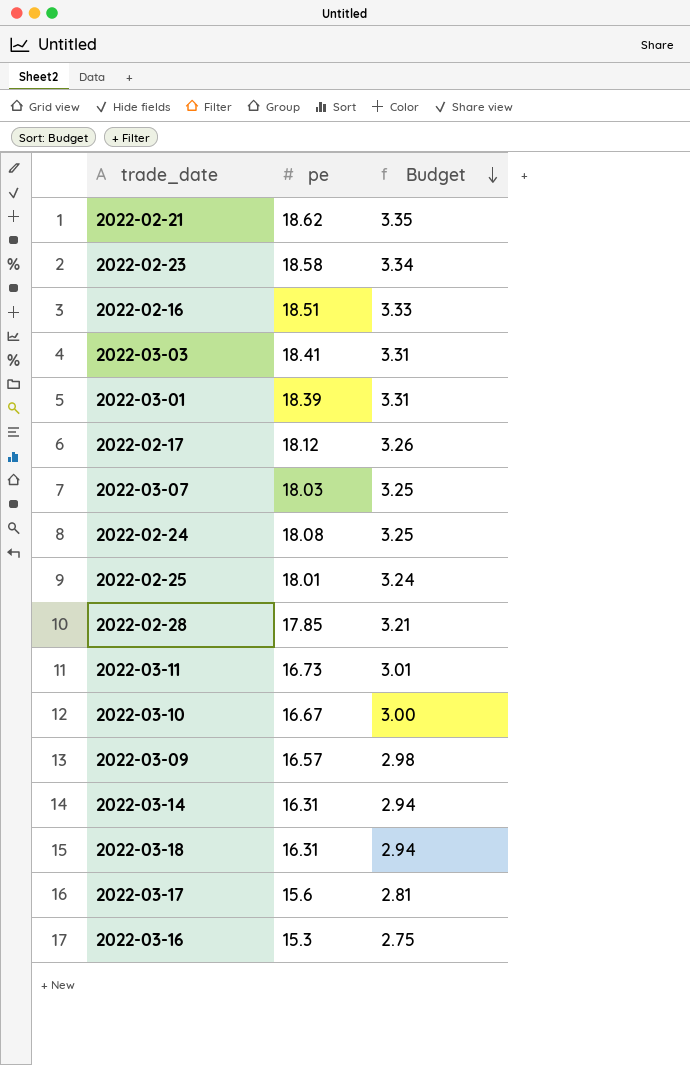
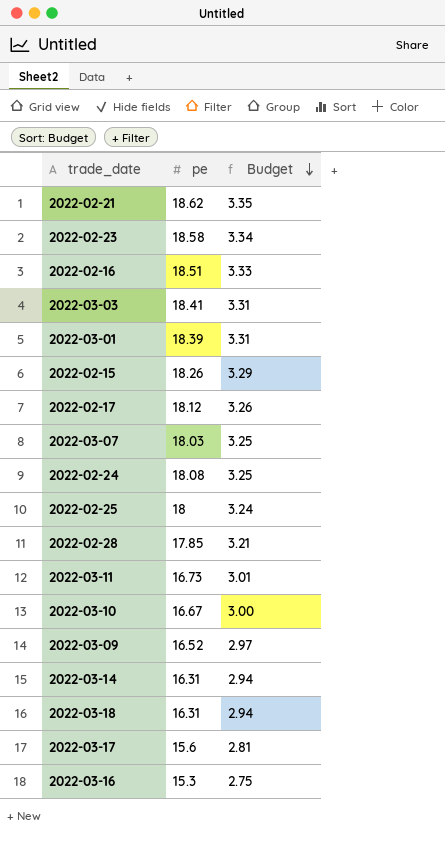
row 2022-02-15: none -> 18.26 | 3.29
2022-02-25 | pe: 18.01 -> 18
2022-03-09 | pe: 16.57 -> 16.52
2022-03-09 | Budget: 2.98 -> 2.97

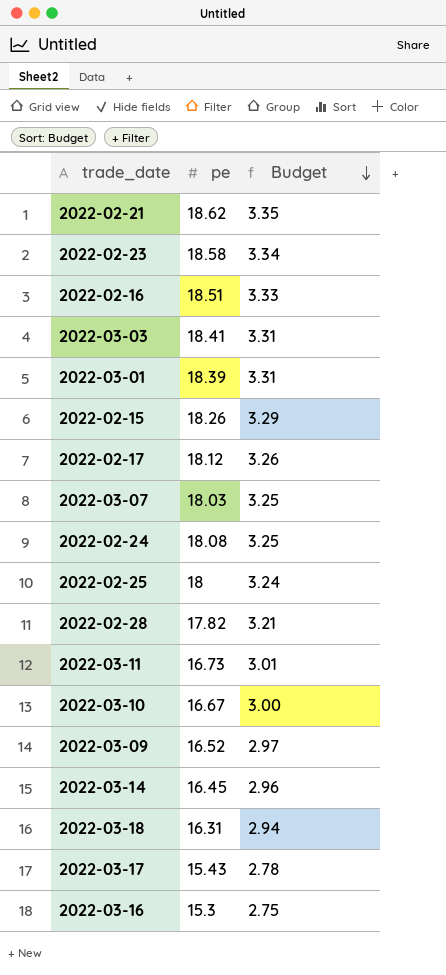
2022-02-28 | pe: 17.85 -> 17.82
2022-03-14 | pe: 16.31 -> 16.45
2022-03-14 | Budget: 2.94 -> 2.96
2022-03-17 | pe: 15.6 -> 15.43
2022-03-17 | Budget: 2.81 -> 2.78

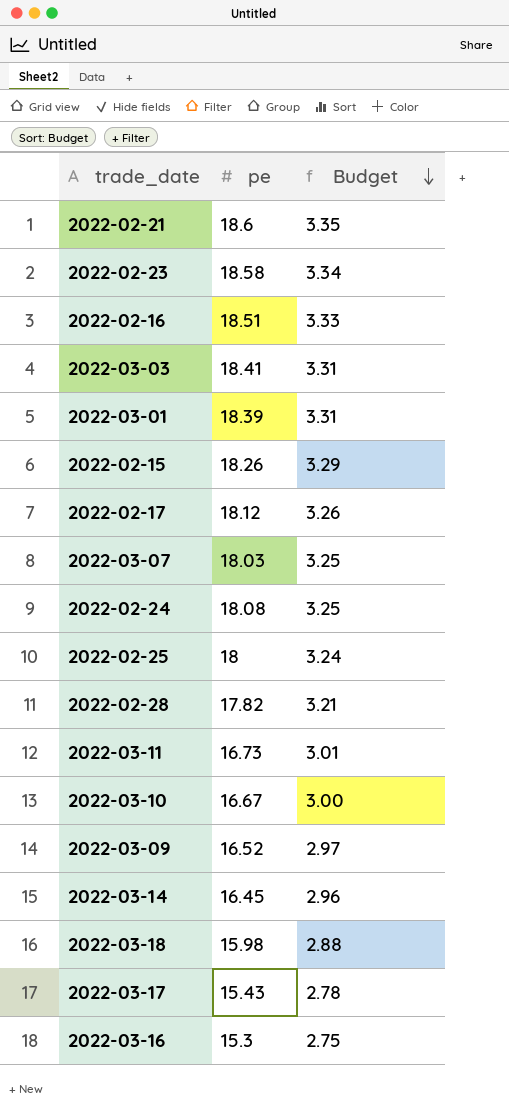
2022-02-21 | pe: 18.62 -> 18.6
2022-03-18 | pe: 16.31 -> 15.98
2022-03-18 | Budget: 2.94 -> 2.88

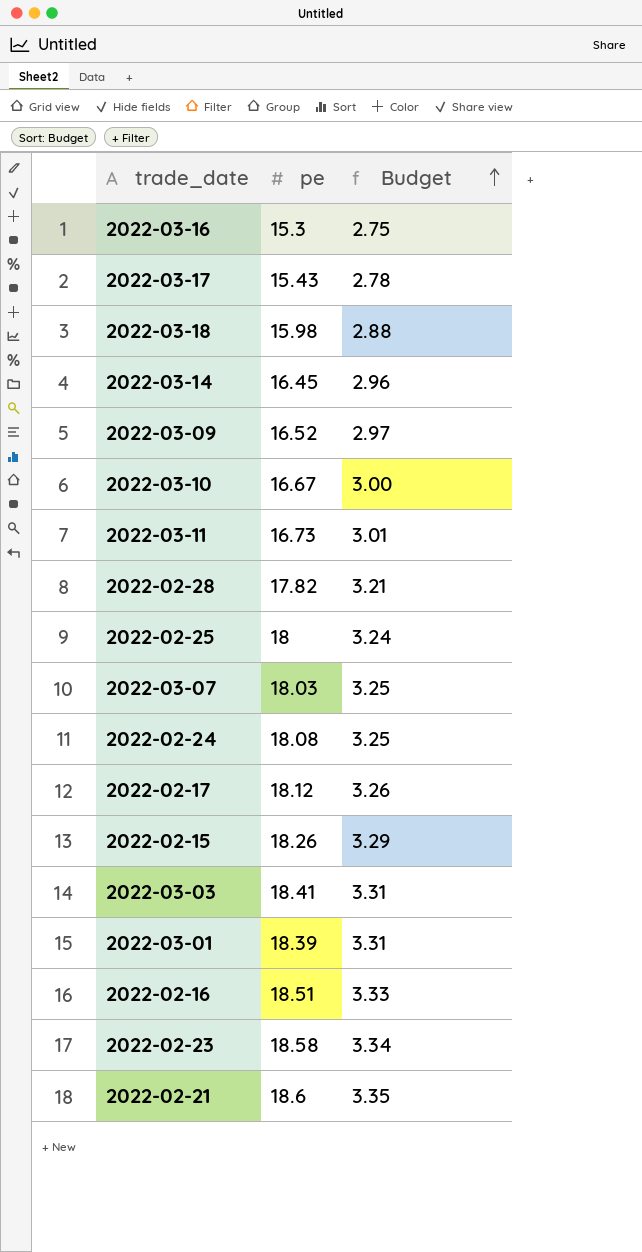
row order: Budget descending -> Budget ascending

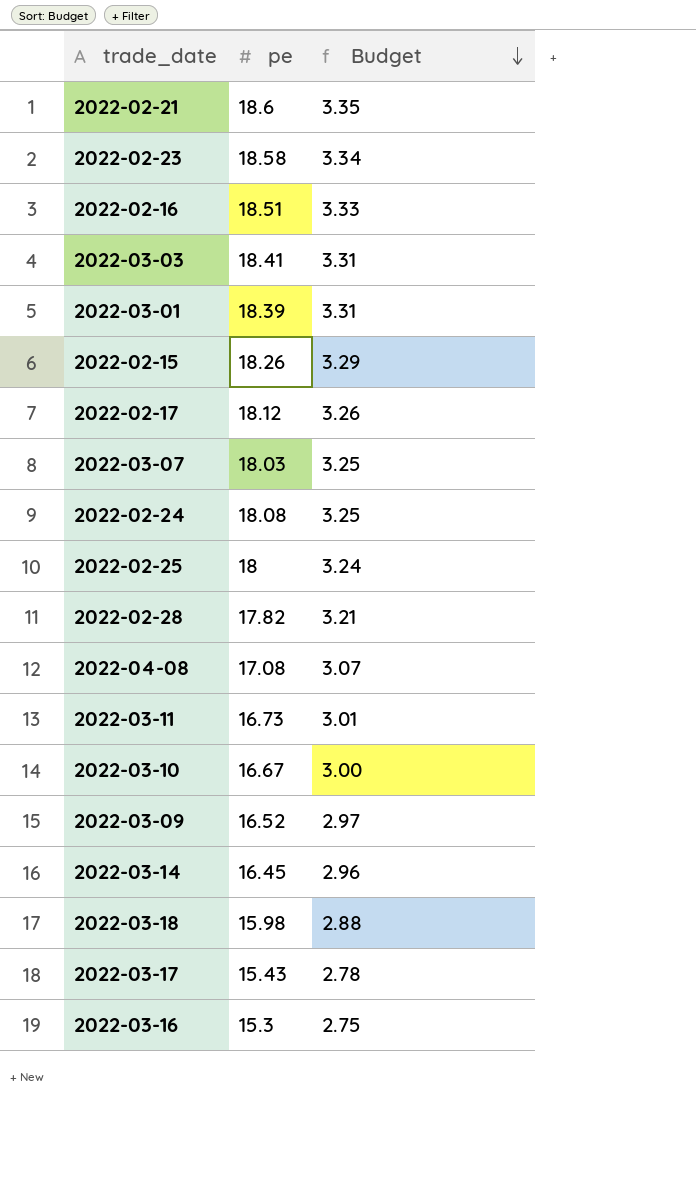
row order: Budget ascending -> Budget descending
row 2022-04-08: none -> 17.08 | 3.07

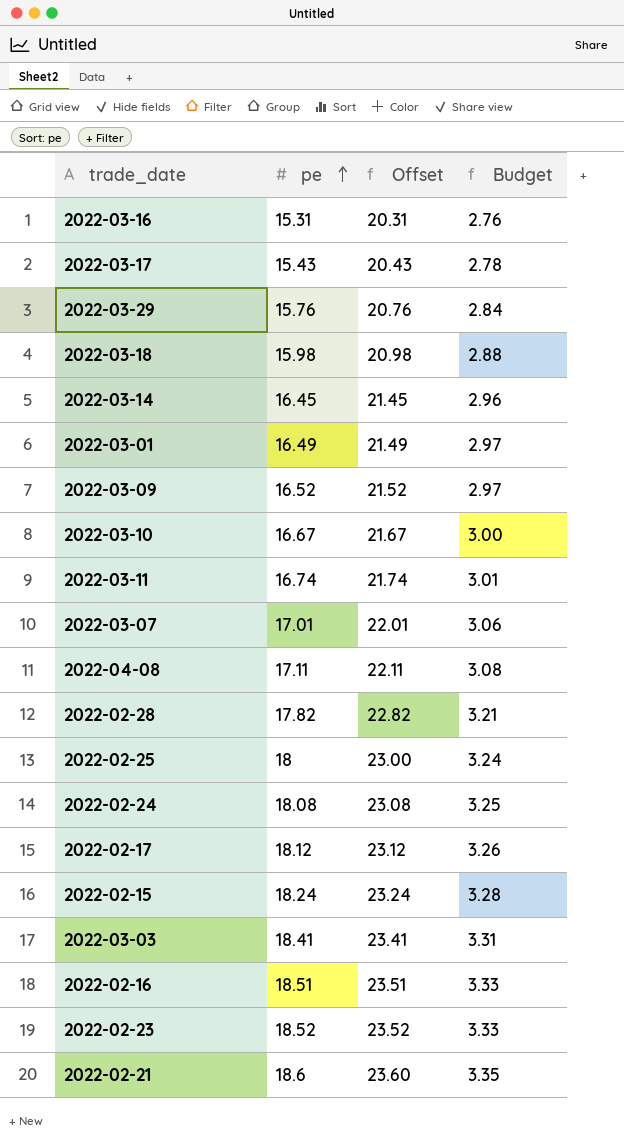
row order: Budget descending -> pe ascending
column Offset | formula: none -> [pe] + 5
2022-03-16 | pe: 15.3 -> 15.31
2022-03-16 | Budget: 2.75 -> 2.76
row 2022-03-29: none -> 15.76 | 20.76 | 2.84
2022-03-01 | pe: 18.39 -> 16.49
2022-03-01 | Budget: 3.31 -> 2.97
2022-03-11 | pe: 16.73 -> 16.74
2022-03-07 | pe: 18.03 -> 17.01
2022-03-07 | Budget: 3.25 -> 3.06
2022-04-08 | pe: 17.08 -> 17.11
2022-04-08 | Budget: 3.07 -> 3.08
2022-02-15 | pe: 18.26 -> 18.24
2022-02-15 | Budget: 3.29 -> 3.28
2022-02-23 | pe: 18.58 -> 18.52
2022-02-23 | Budget: 3.34 -> 3.33

